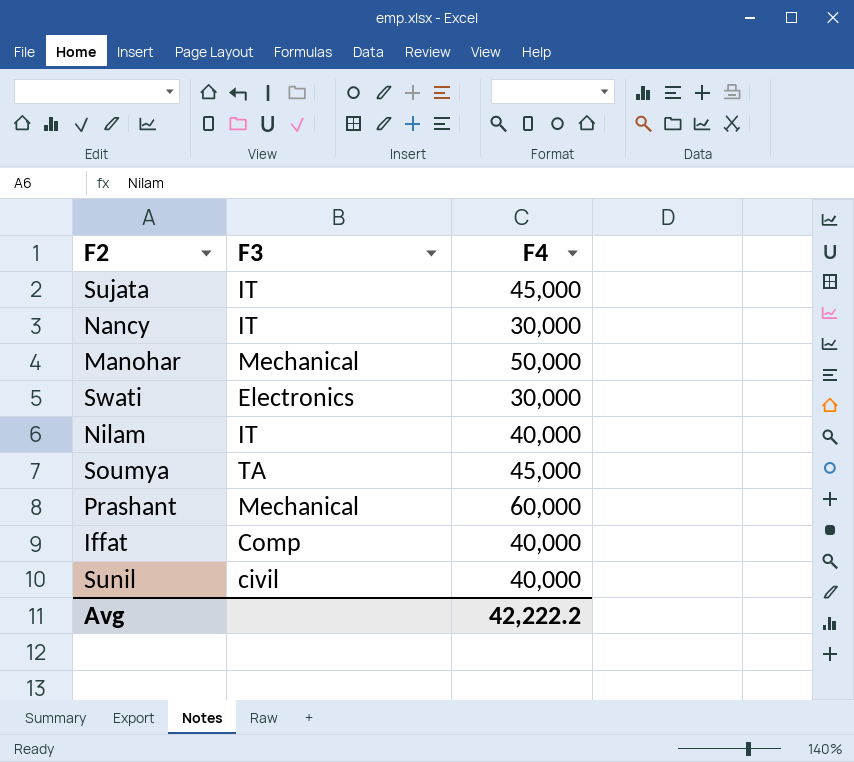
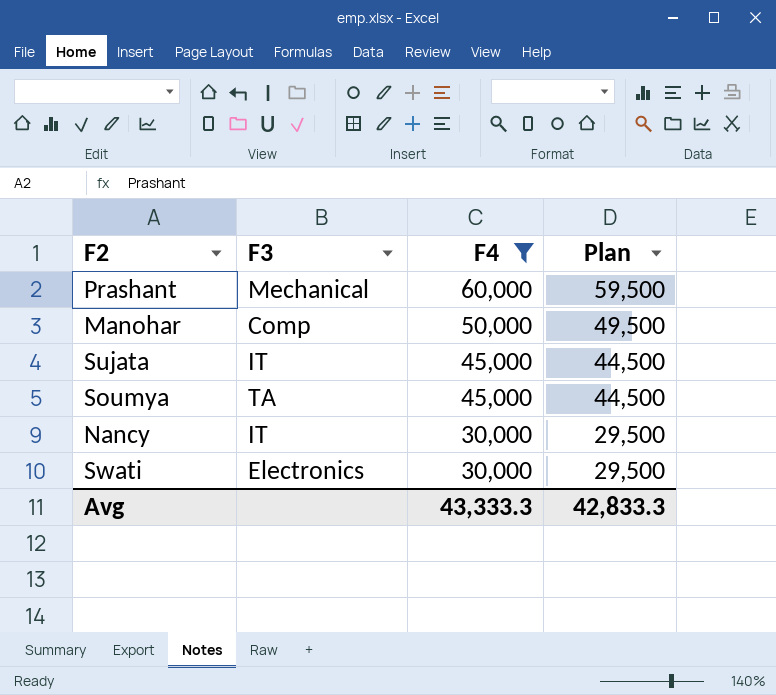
filter: none -> F4 != 40,000
row order: none -> F4 descending
column Plan | formula: none -> [F4] - 500
Manohar | F3: Mechanical -> Comp
Avg | F4: 42,222.2 -> 43,333.3

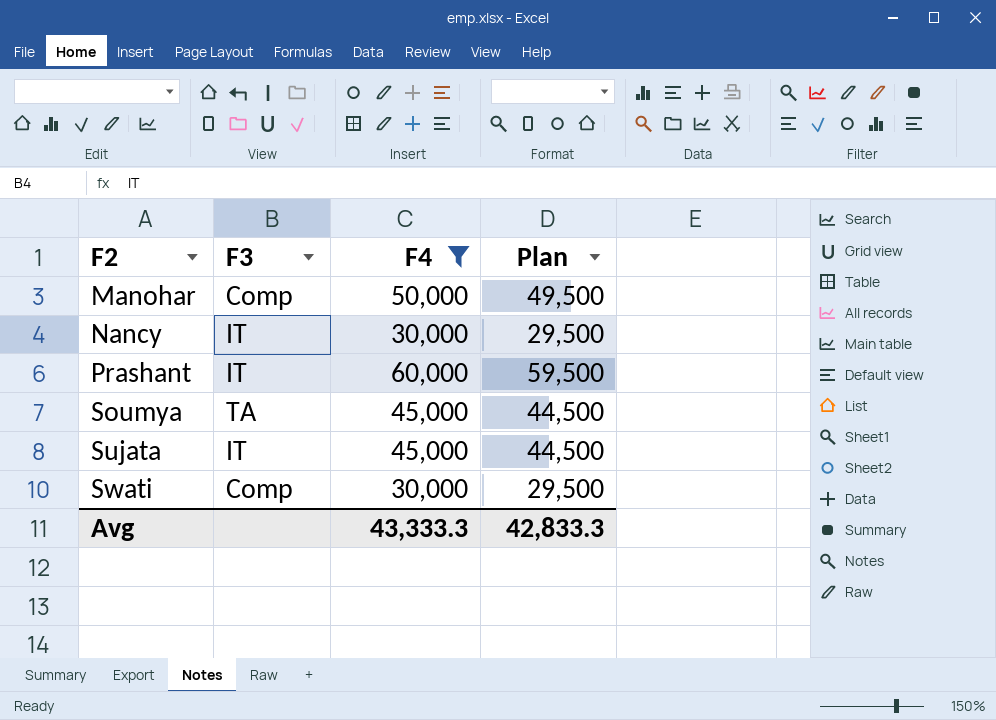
row order: F4 descending -> F2 ascending
Prashant | F3: Mechanical -> IT
Swati | F3: Electronics -> Comp

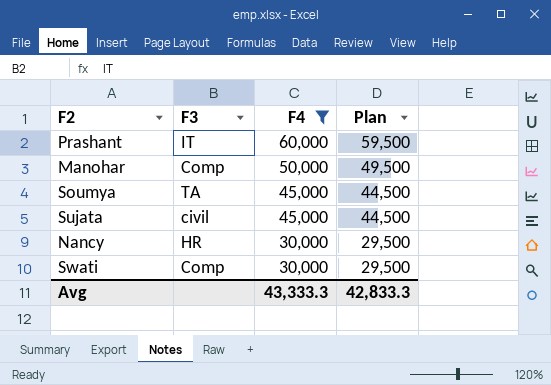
row order: F2 ascending -> F4 descending
Sujata | F3: IT -> civil
Nancy | F3: IT -> HR

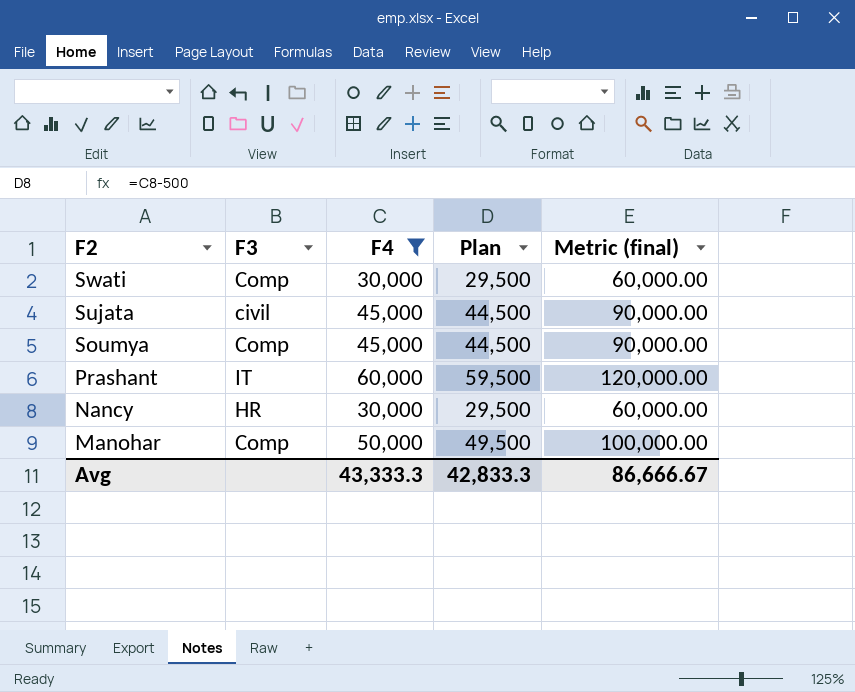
row order: F4 descending -> F2 descending
column Metric (final) | formula: none -> [F4] * 2
Soumya | F3: TA -> Comp

